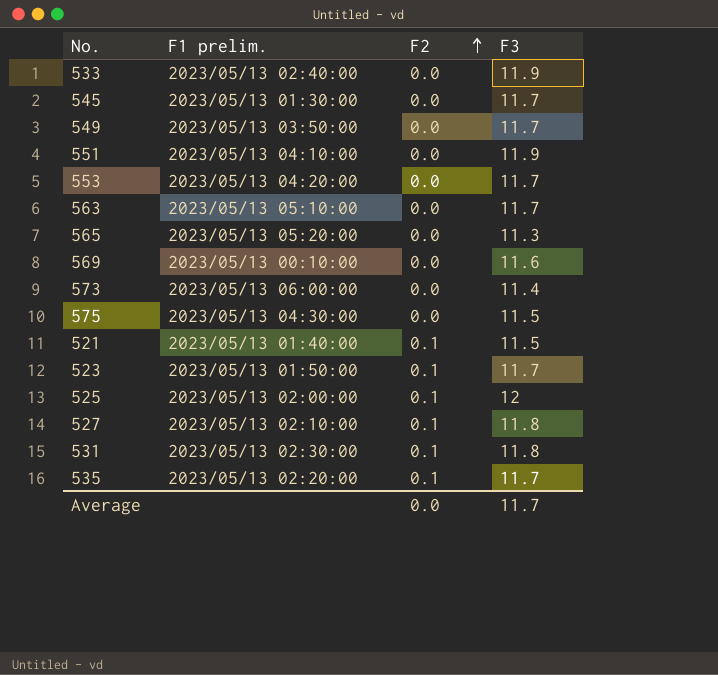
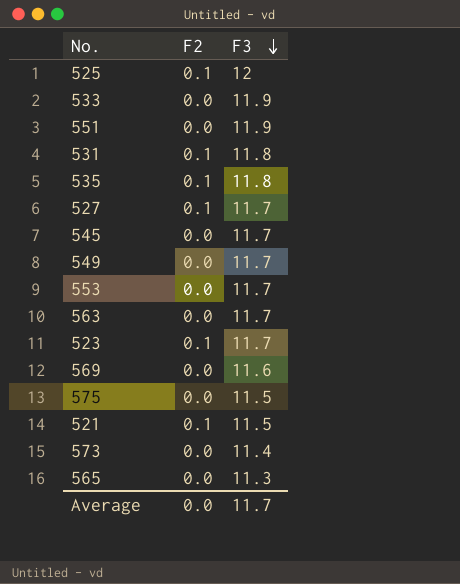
row order: F2 ascending -> F3 descending
column F1 prelim. | position: 2 -> none
535 | F3: 11.7 -> 11.8
527 | F3: 11.8 -> 11.7

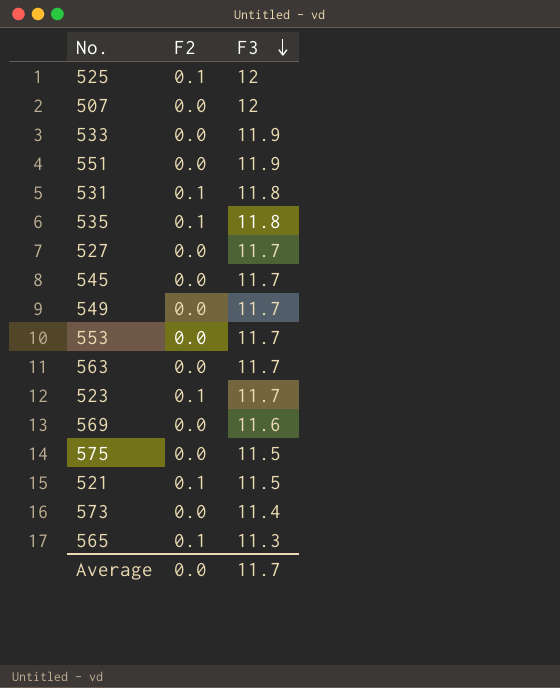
row 507: none -> 0.0 | 12
527 | F2: 0.1 -> 0.0
565 | F2: 0.0 -> 0.1

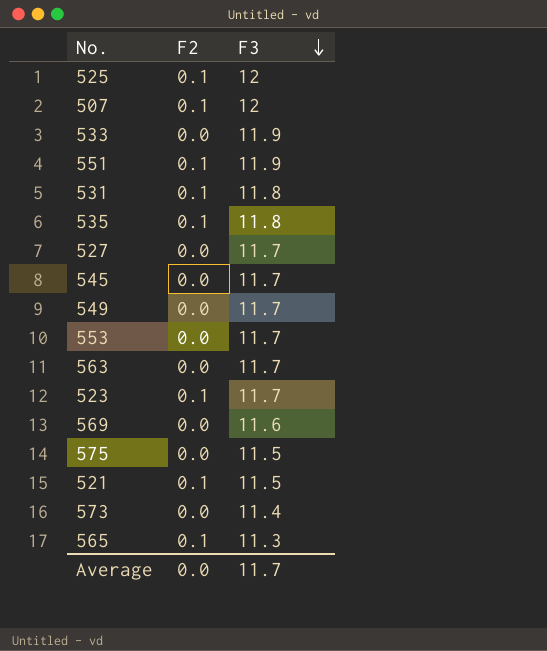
507 | F2: 0.0 -> 0.1
551 | F2: 0.0 -> 0.1

